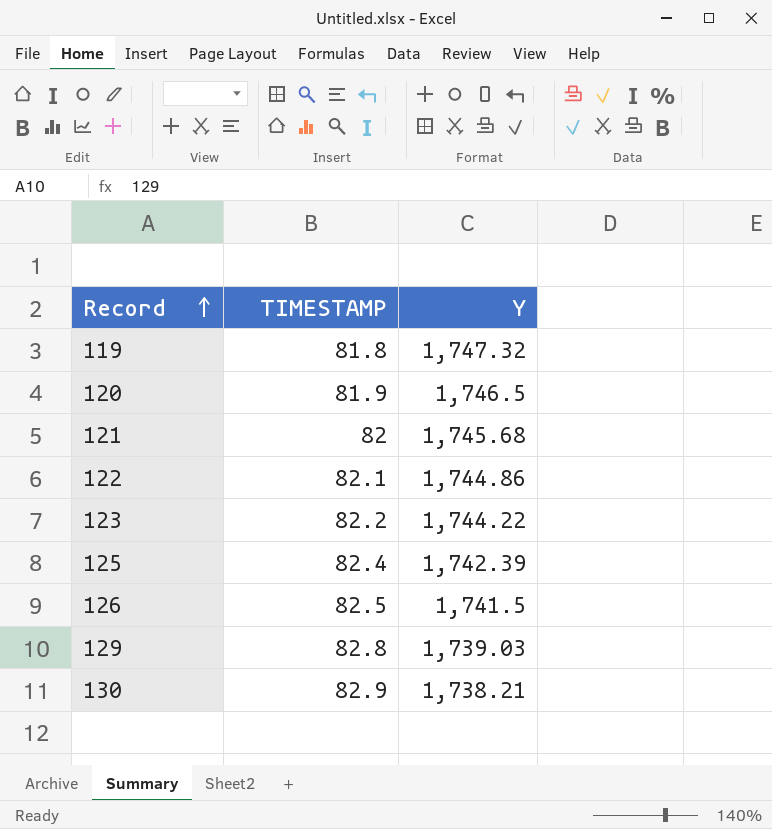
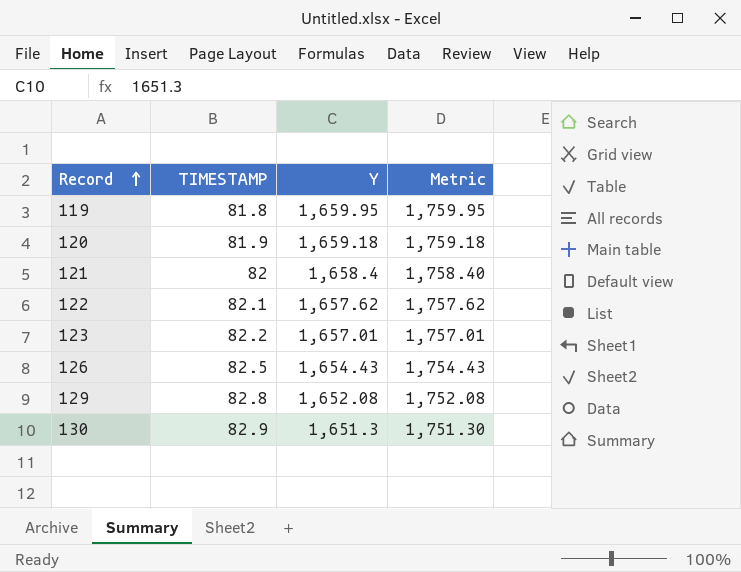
column Metric | formula: none -> [Y] + 100
row 125: 82.4 | 1,742.39 -> none
119 | Y: 1,747.32 -> 1,659.95
120 | Y: 1,746.5 -> 1,659.18
121 | Y: 1,745.68 -> 1,658.4
122 | Y: 1,744.86 -> 1,657.62
123 | Y: 1,744.22 -> 1,657.01
126 | Y: 1,741.5 -> 1,654.43
129 | Y: 1,739.03 -> 1,652.08
130 | Y: 1,738.21 -> 1,651.3

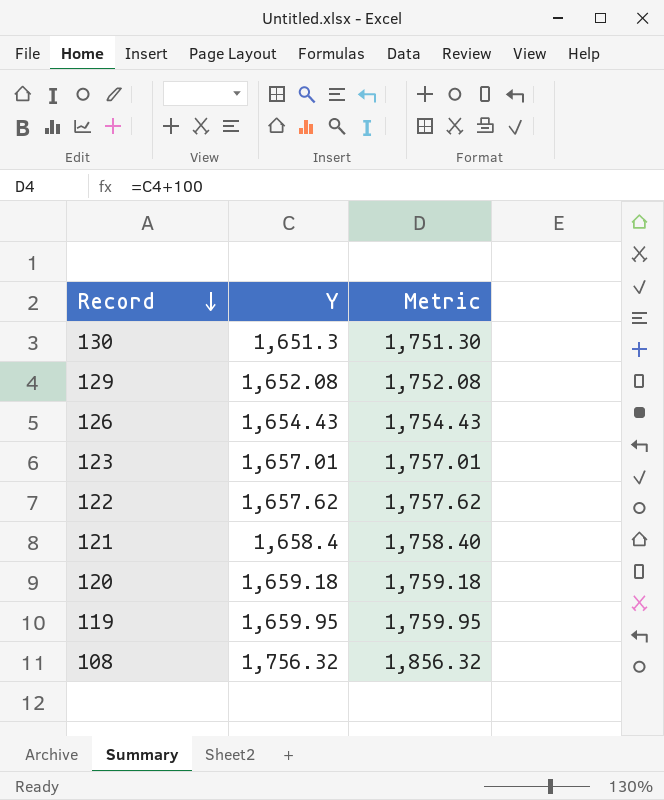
row order: Record ascending -> Record descending
column TIMESTAMP | position: 2 -> none
row 108: none -> 1,756.32 | 1,856.32

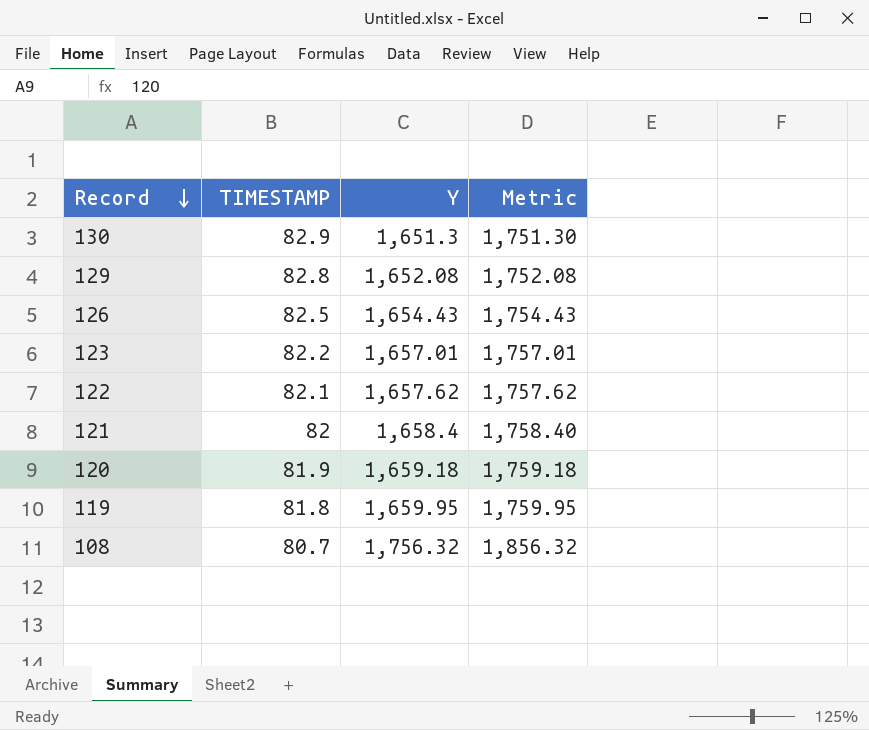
column TIMESTAMP | position: none -> 2

